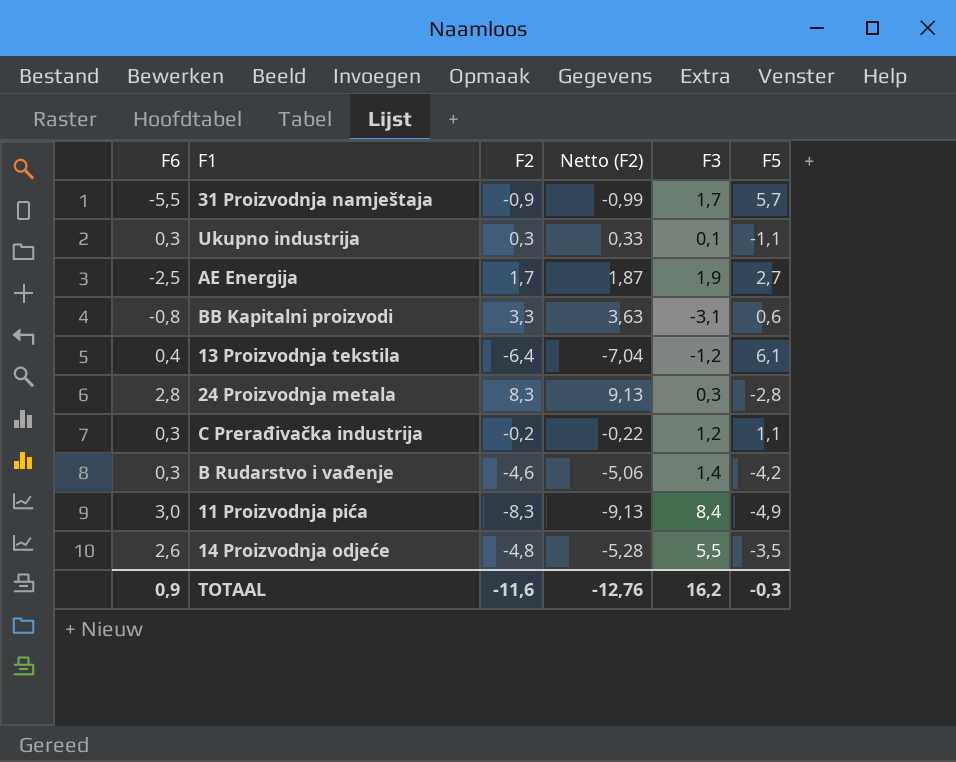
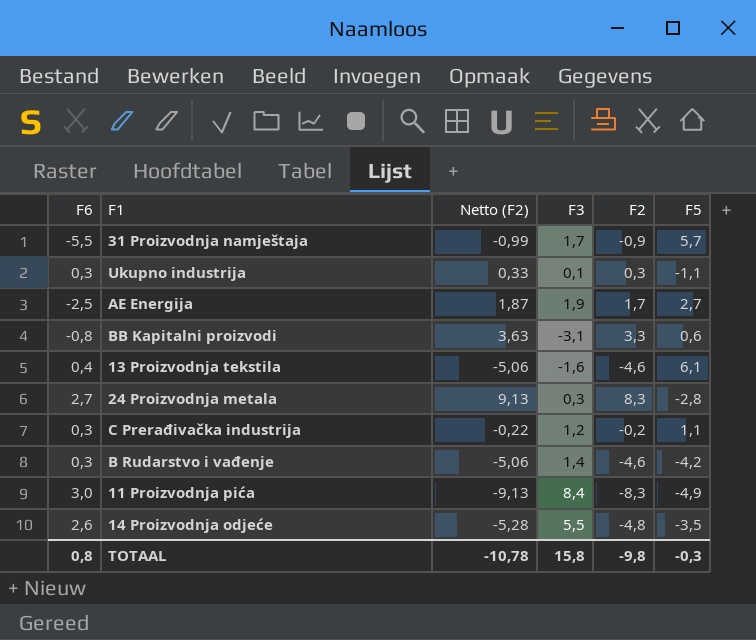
column F2 | position: 3 -> 5
13 Proizvodnja tekstila | Netto (F2): -7,04 -> -5,06
13 Proizvodnja tekstila | F3: -1,2 -> -1,6
13 Proizvodnja tekstila | F2: -6,4 -> -4,6
24 Proizvodnja metala | F6: 2,8 -> 2,7
TOTAAL | F6: 0,9 -> 0,8
TOTAAL | Netto (F2): -12,76 -> -10,78
TOTAAL | F3: 16,2 -> 15,8
TOTAAL | F2: -11,6 -> -9,8

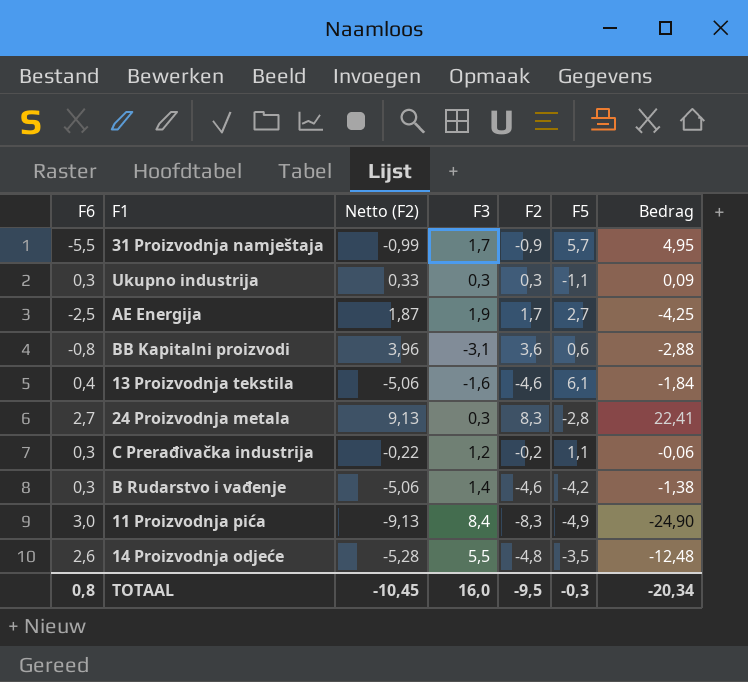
column Bedrag | formula: none -> [F6] * [F2]
Ukupno industrija | F3: 0,1 -> 0,3
BB Kapitalni proizvodi | Netto (F2): 3,63 -> 3,96
BB Kapitalni proizvodi | F2: 3,3 -> 3,6
TOTAAL | Netto (F2): -10,78 -> -10,45
TOTAAL | F3: 15,8 -> 16,0
TOTAAL | F2: -9,8 -> -9,5

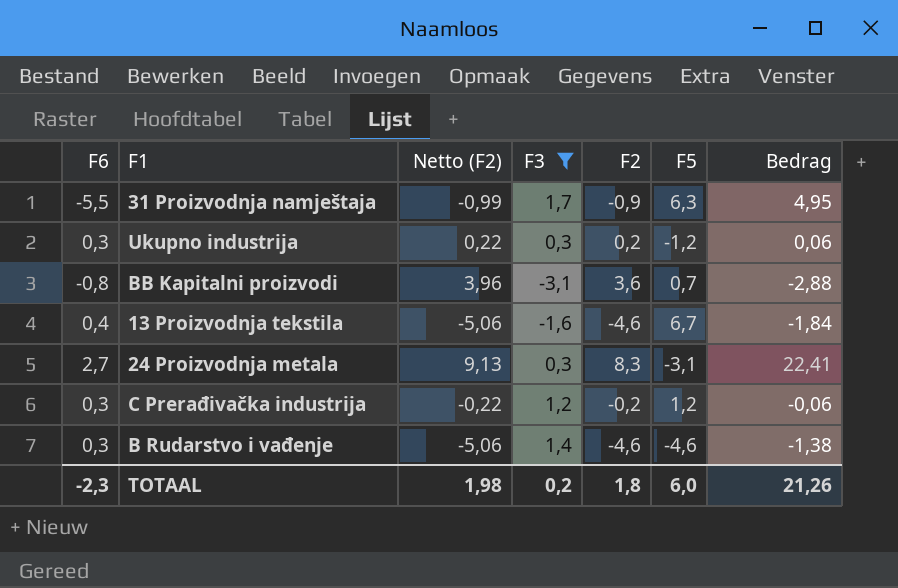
filter: none -> F3 <= 1,7
31 Proizvodnja namještaja | F5: 5,7 -> 6,3
Ukupno industrija | Netto (F2): 0,33 -> 0,22
Ukupno industrija | F2: 0,3 -> 0,2
Ukupno industrija | F5: -1,1 -> -1,2
Ukupno industrija | Bedrag: 0,09 -> 0,06
BB Kapitalni proizvodi | F5: 0,6 -> 0,7
13 Proizvodnja tekstila | F5: 6,1 -> 6,7
24 Proizvodnja metala | F5: -2,8 -> -3,1
C Prerađivačka industrija | F5: 1,1 -> 1,2
B Rudarstvo i vađenje | F5: -4,2 -> -4,6
TOTAAL | F6: 0,8 -> -2,3
TOTAAL | Netto (F2): -10,45 -> 1,98
TOTAAL | F3: 16,0 -> 0,2
TOTAAL | F2: -9,5 -> 1,8
TOTAAL | F5: -0,3 -> 6,0
TOTAAL | Bedrag: -20,34 -> 21,26

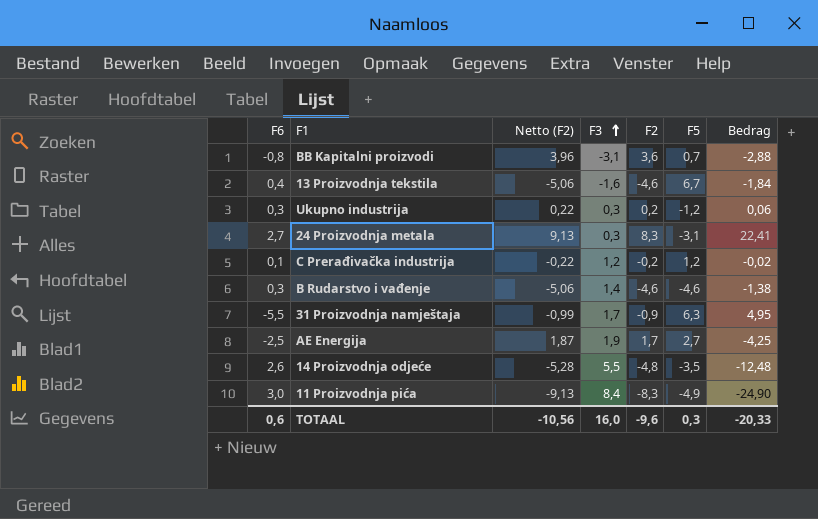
filter: F3 <= 1,7 -> none
row order: none -> F3 ascending
C Prerađivačka industrija | F6: 0,3 -> 0,1
C Prerađivačka industrija | Bedrag: -0,06 -> -0,02
TOTAAL | F6: -2,3 -> 0,6
TOTAAL | Netto (F2): 1,98 -> -10,56
TOTAAL | F3: 0,2 -> 16,0
TOTAAL | F2: 1,8 -> -9,6
TOTAAL | F5: 6,0 -> 0,3
TOTAAL | Bedrag: 21,26 -> -20,33

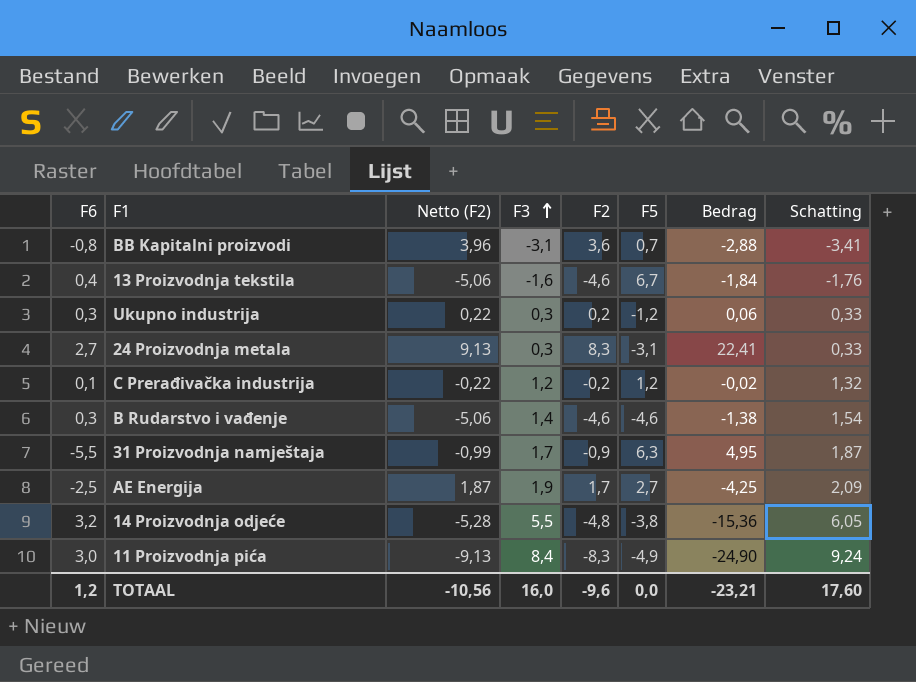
column Schatting | formula: none -> [F3] * 1,1
14 Proizvodnja odjeće | F6: 2,6 -> 3,2
14 Proizvodnja odjeće | F5: -3,5 -> -3,8
14 Proizvodnja odjeće | Bedrag: -12,48 -> -15,36
TOTAAL | F6: 0,6 -> 1,2
TOTAAL | F5: 0,3 -> 0,0
TOTAAL | Bedrag: -20,33 -> -23,21

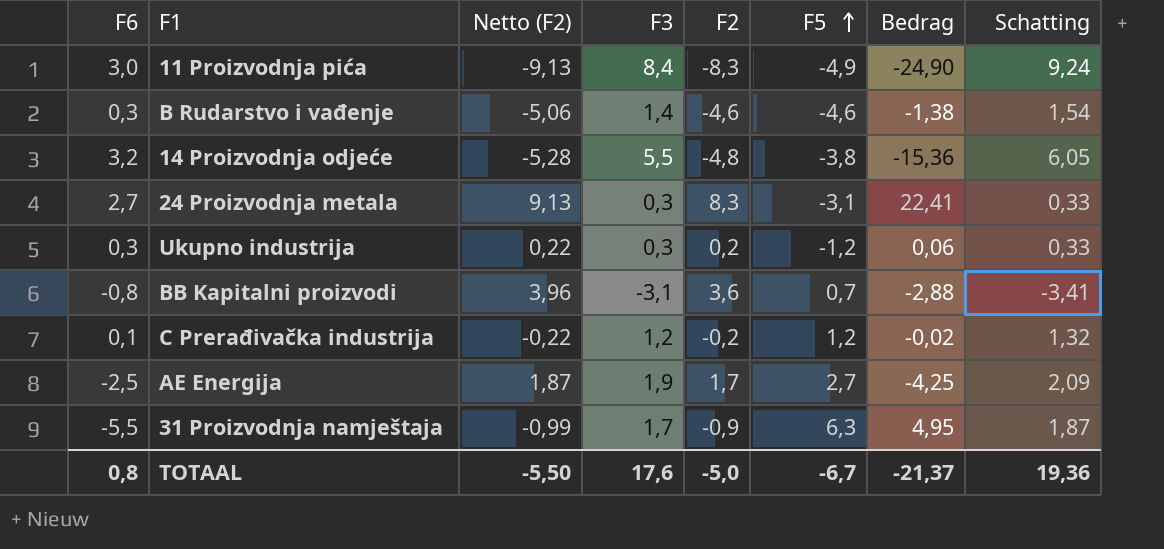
row order: F3 ascending -> F5 ascending
row 13 Proizvodnja tekstila: 0,4 | -5,06 | -1,6 | -4,6 | 6,7 | -1,84 | -1,76 -> none
TOTAAL | F6: 1,2 -> 0,8
TOTAAL | Netto (F2): -10,56 -> -5,50
TOTAAL | F3: 16,0 -> 17,6
TOTAAL | F2: -9,6 -> -5,0
TOTAAL | F5: 0,0 -> -6,7
TOTAAL | Bedrag: -23,21 -> -21,37
TOTAAL | Schatting: 17,60 -> 19,36

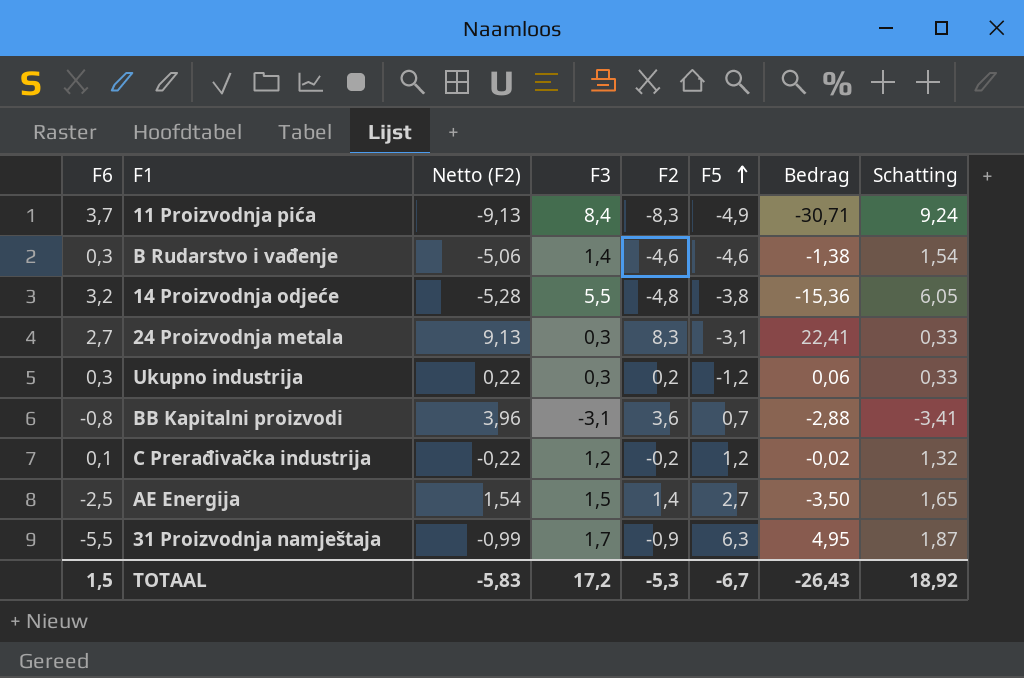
11 Proizvodnja pića | F6: 3,0 -> 3,7
11 Proizvodnja pića | Bedrag: -24,90 -> -30,71
AE Energija | Netto (F2): 1,87 -> 1,54
AE Energija | F3: 1,9 -> 1,5
AE Energija | F2: 1,7 -> 1,4
AE Energija | Bedrag: -4,25 -> -3,50
AE Energija | Schatting: 2,09 -> 1,65
TOTAAL | F6: 0,8 -> 1,5
TOTAAL | Netto (F2): -5,50 -> -5,83
TOTAAL | F3: 17,6 -> 17,2
TOTAAL | F2: -5,0 -> -5,3
TOTAAL | Bedrag: -21,37 -> -26,43
TOTAAL | Schatting: 19,36 -> 18,92

